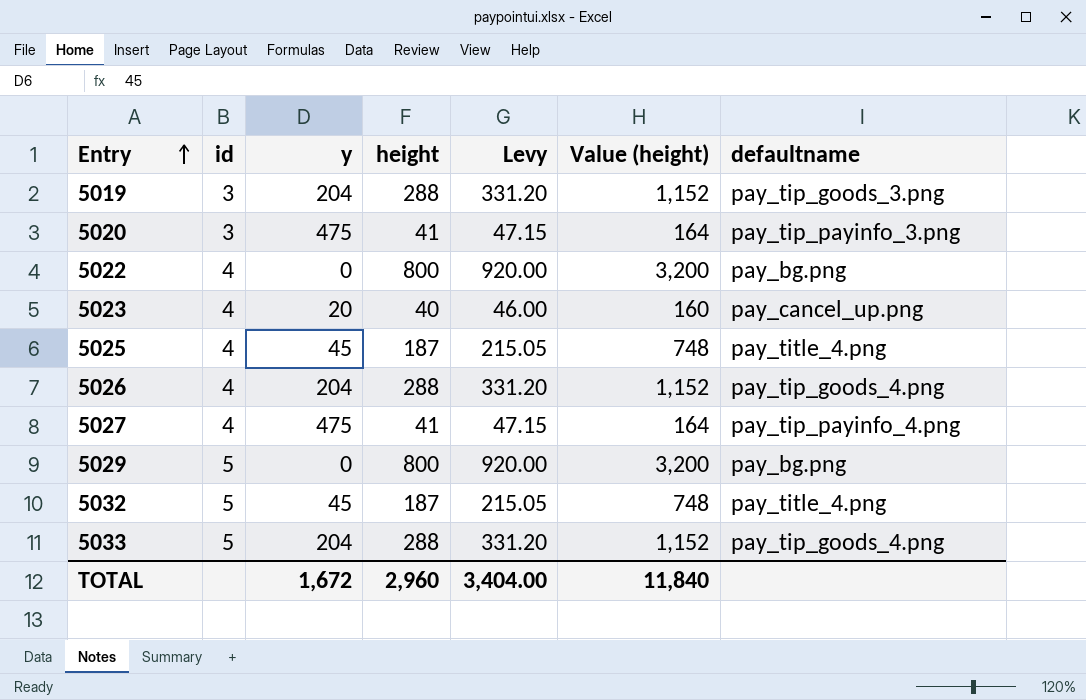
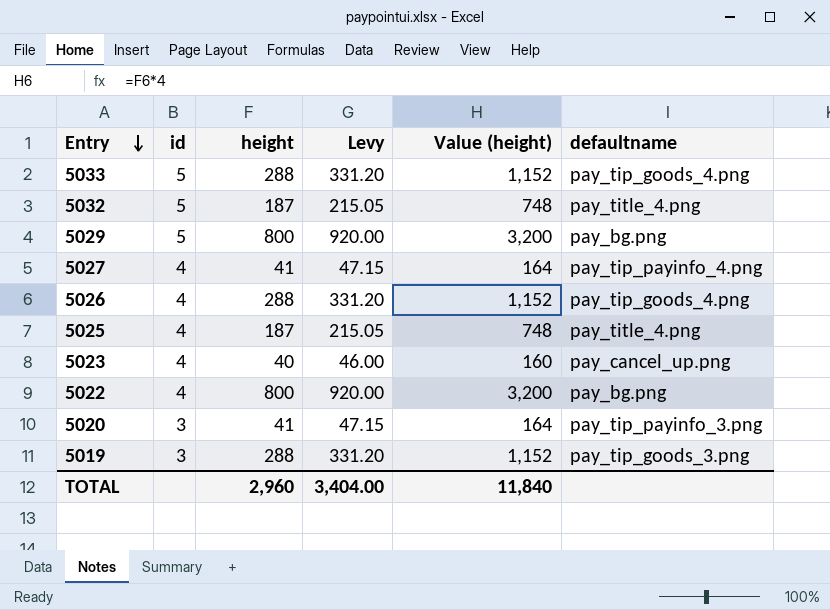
row order: Entry ascending -> Entry descending
column y | position: 3 -> none

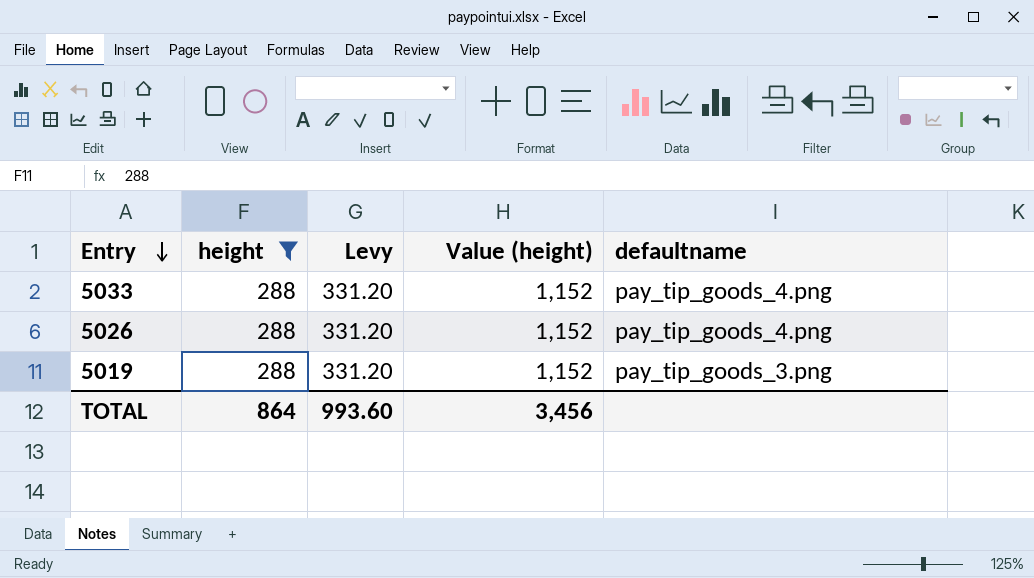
filter: none -> height = 288
column id | position: 2 -> none
TOTAL | height: 2,960 -> 864
TOTAL | Levy: 3,404.00 -> 993.60
TOTAL | Value (height): 11,840 -> 3,456

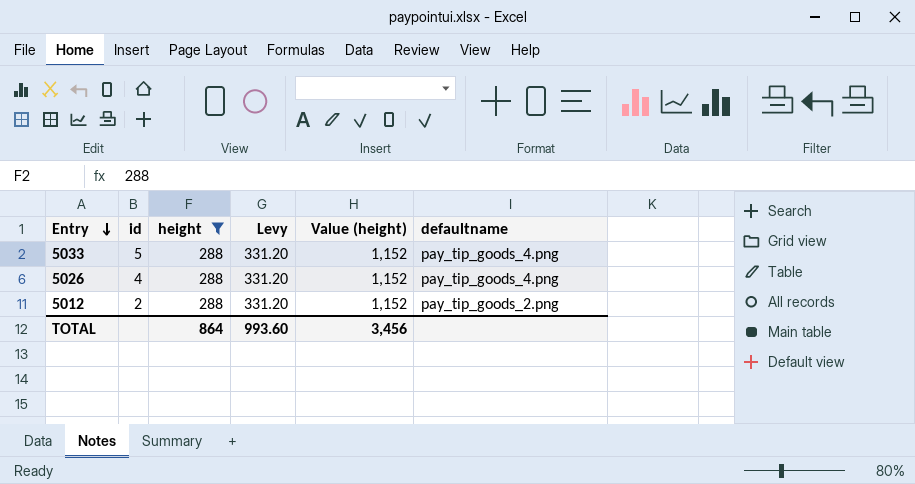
column id | position: none -> 2
row 5019: 288 | 331.20 | 1,152 | pay_tip_goods_3.png -> none
row 5012: none -> 2 | 288 | 331.20 | 1,152 | pay_tip_goods_2.png

